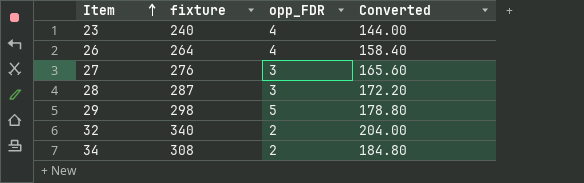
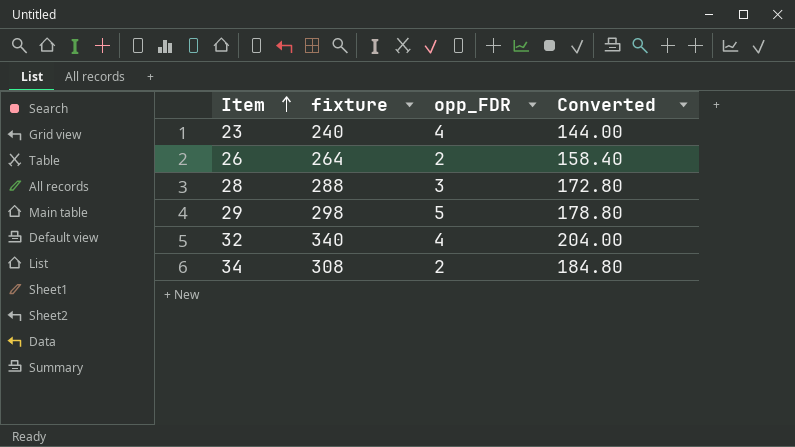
row 27: 276 | 3 | 165.60 -> none
26 | opp_FDR: 4 -> 2
28 | fixture: 287 -> 288
28 | Converted: 172.20 -> 172.80
32 | opp_FDR: 2 -> 4

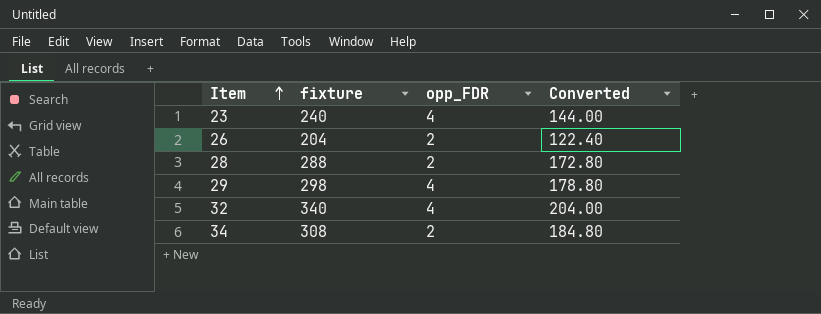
26 | fixture: 264 -> 204
26 | Converted: 158.40 -> 122.40
28 | opp_FDR: 3 -> 2
29 | opp_FDR: 5 -> 4

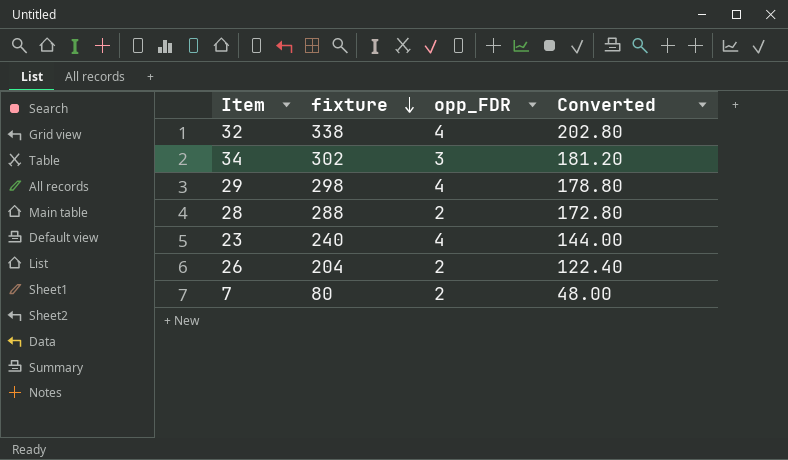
row order: Item ascending -> fixture descending
32 | fixture: 340 -> 338
32 | Converted: 204.00 -> 202.80
34 | fixture: 308 -> 302
34 | opp_FDR: 2 -> 3
34 | Converted: 184.80 -> 181.20
row 7: none -> 80 | 2 | 48.00

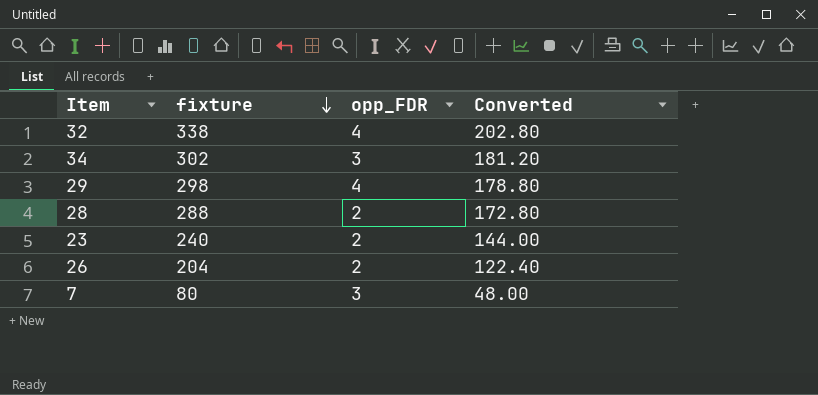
23 | opp_FDR: 4 -> 2
7 | opp_FDR: 2 -> 3

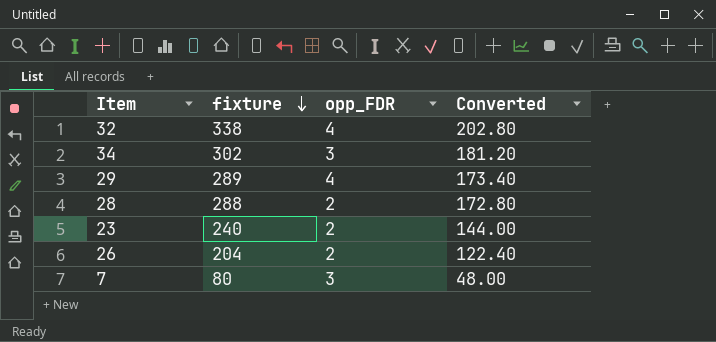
29 | fixture: 298 -> 289
29 | Converted: 178.80 -> 173.40

